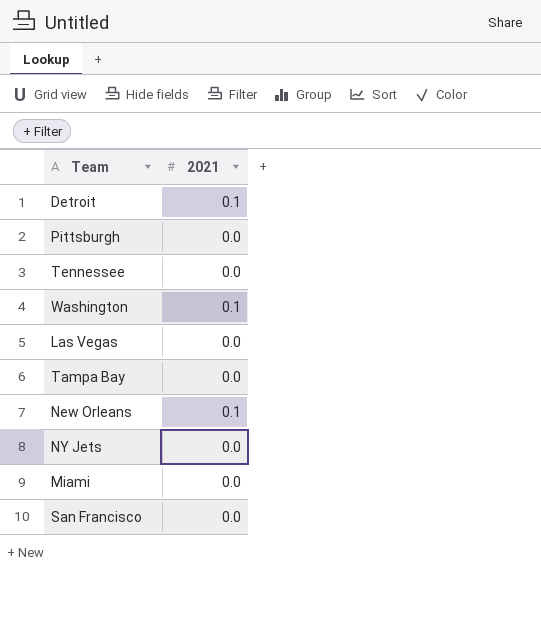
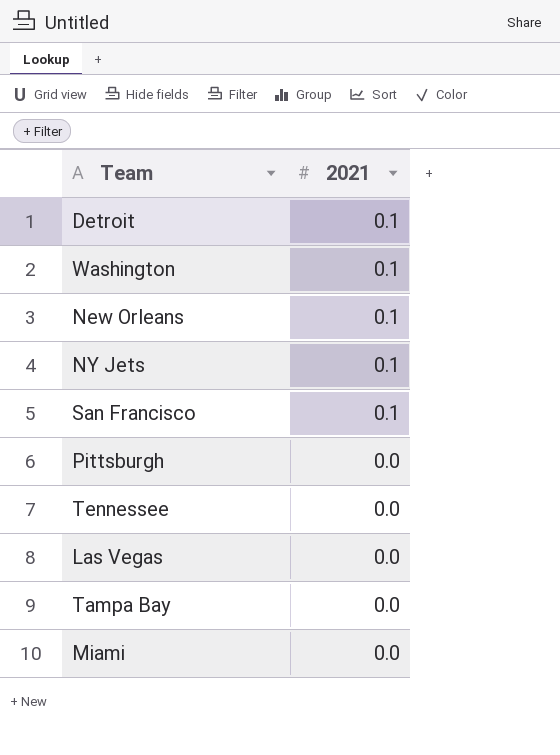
row order: none -> 2021 descending
NY Jets | 2021: 0.0 -> 0.1
San Francisco | 2021: 0.0 -> 0.1

